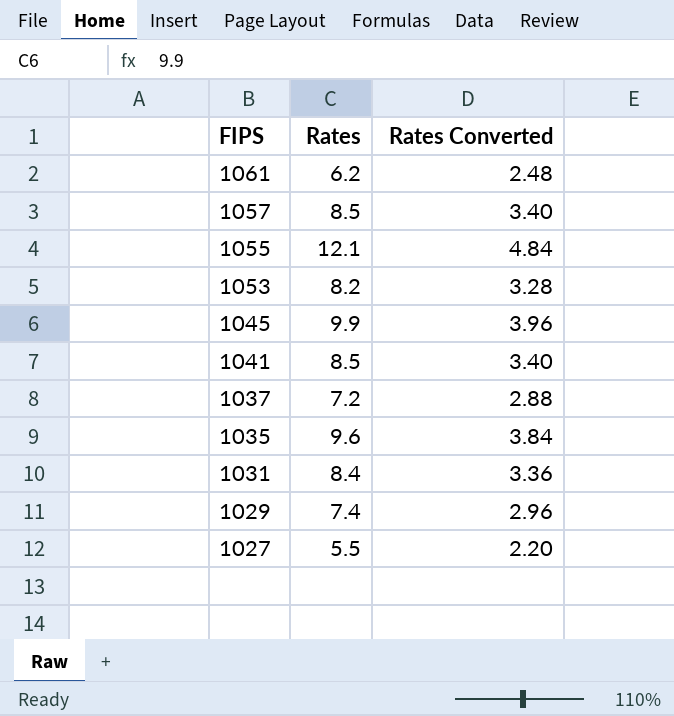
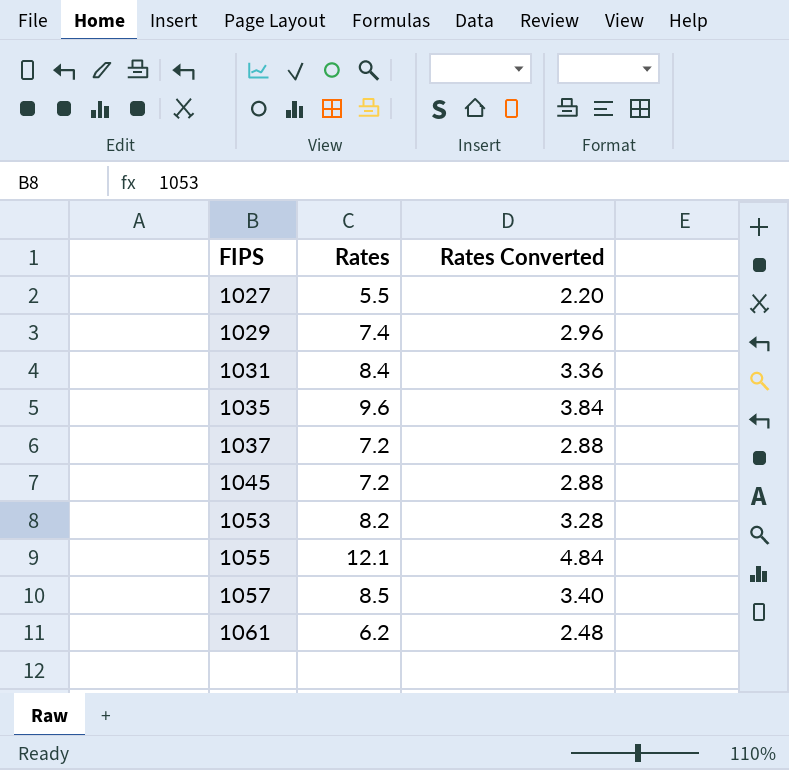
row order: FIPS descending -> FIPS ascending
row 1041: 8.5 | 3.40 -> none
1045 | Rates: 9.9 -> 7.2
1045 | Rates Converted: 3.96 -> 2.88

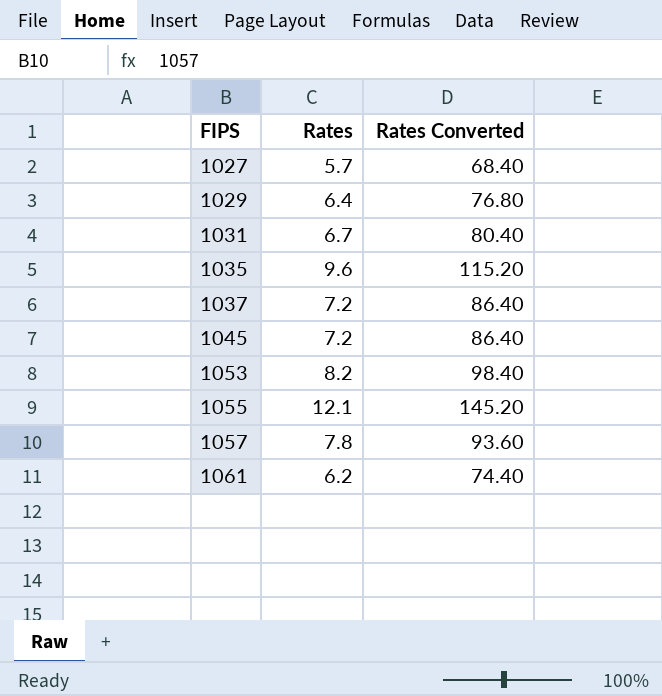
column Rates Converted | formula: [Rates] * 0.4 -> [Rates] * 12
1027 | Rates: 5.5 -> 5.7
1029 | Rates: 7.4 -> 6.4
1031 | Rates: 8.4 -> 6.7
1057 | Rates: 8.5 -> 7.8

